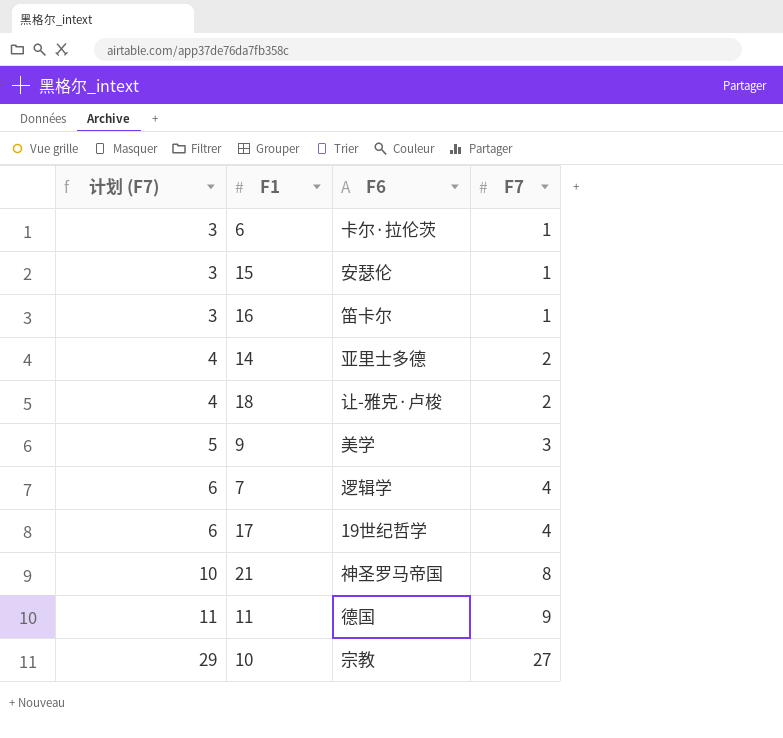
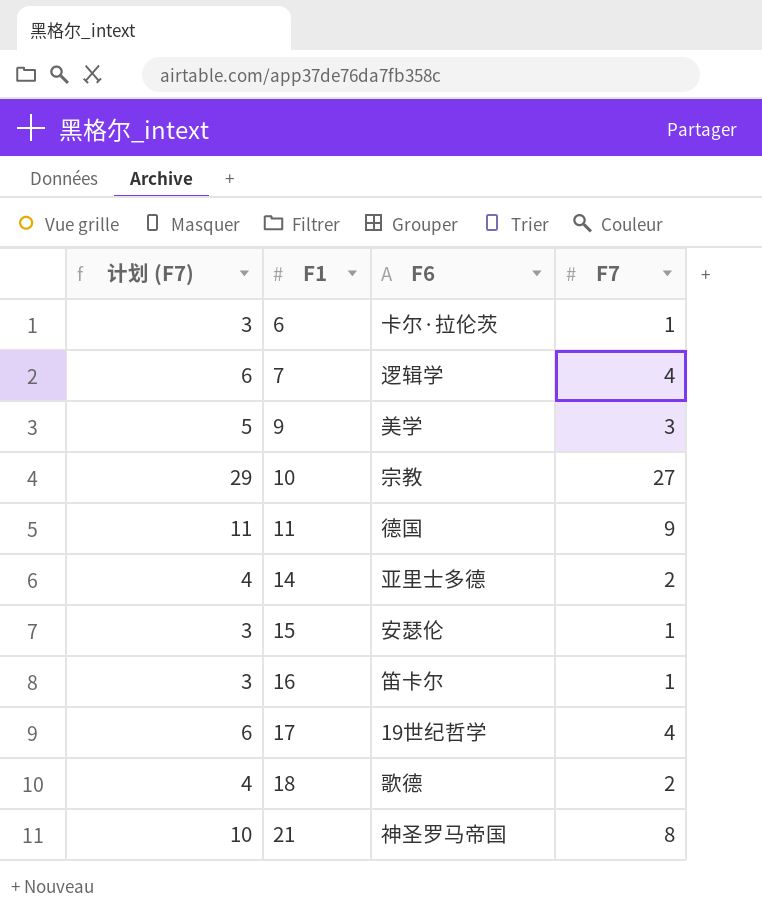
row order: 计划 (F7) ascending -> F1 ascending
18 | F6: 让-雅克·卢梭 -> 歌德

